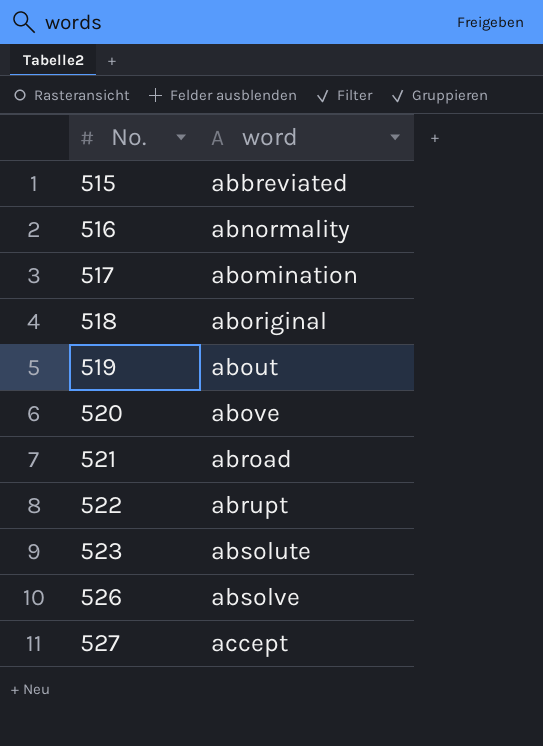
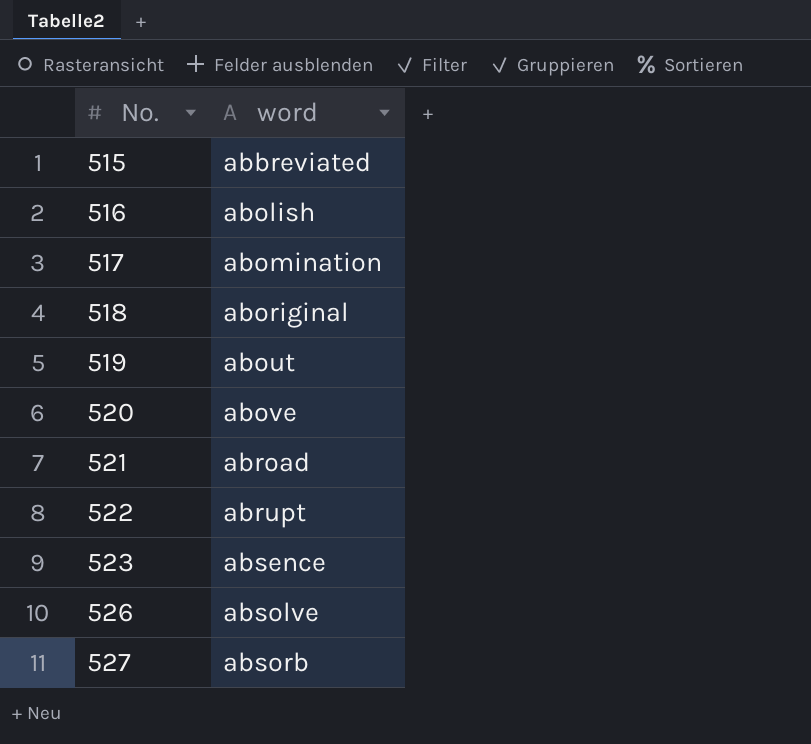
516 | word: abnormality -> abolish
523 | word: absolute -> absence
527 | word: accept -> absorb

